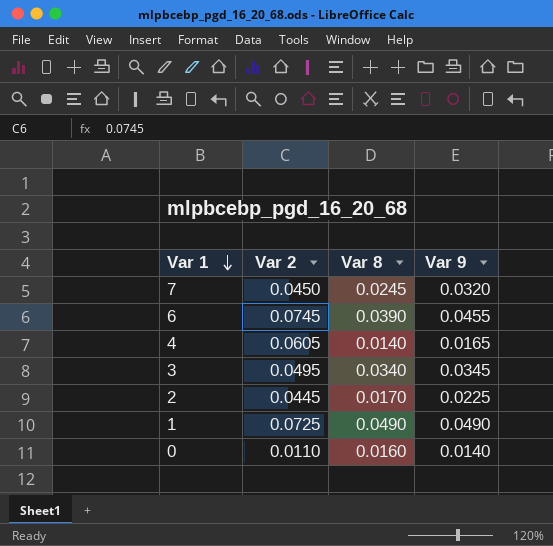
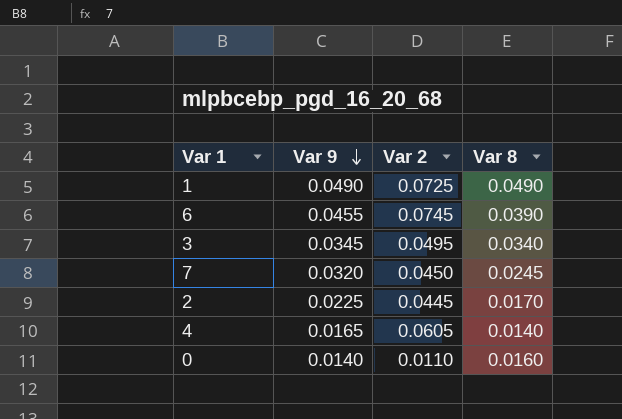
row order: Var 1 descending -> Var 9 descending
column Var 9 | position: 4 -> 2

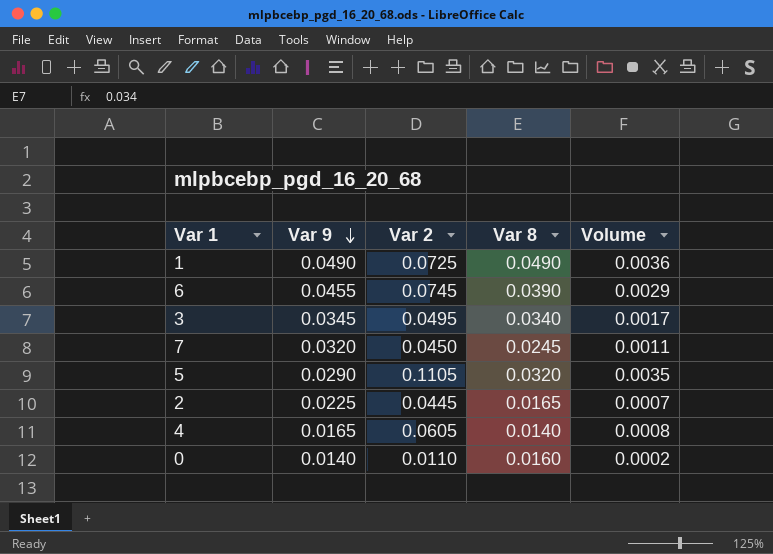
column Volume | formula: none -> [Var 2] * [Var 8]
row 5: none -> 0.0290 | 0.1105 | 0.0320 | 0.0035
2 | Var 8: 0.0170 -> 0.0165

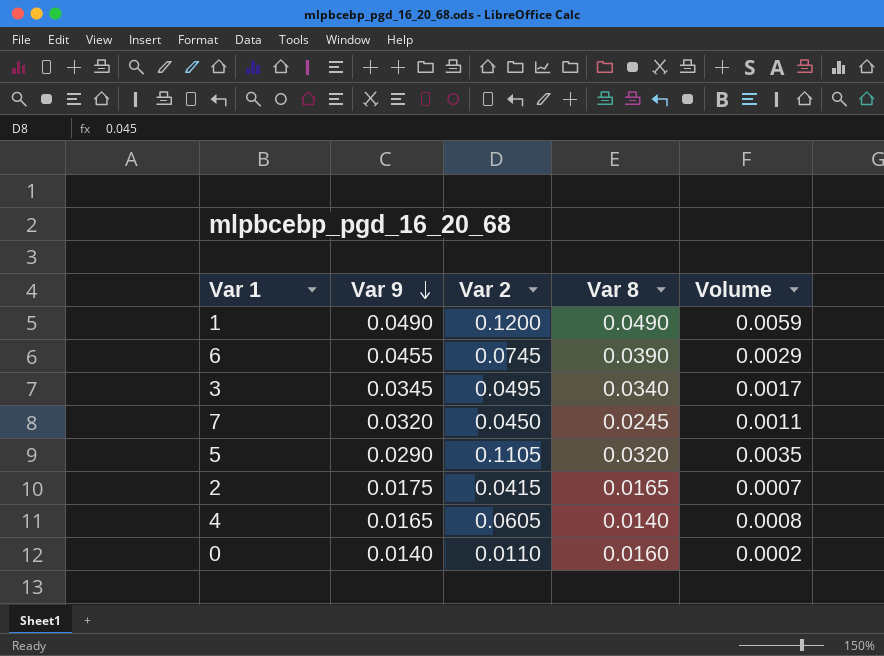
1 | Var 2: 0.0725 -> 0.1200
1 | Volume: 0.0036 -> 0.0059
2 | Var 9: 0.0225 -> 0.0175
2 | Var 2: 0.0445 -> 0.0415

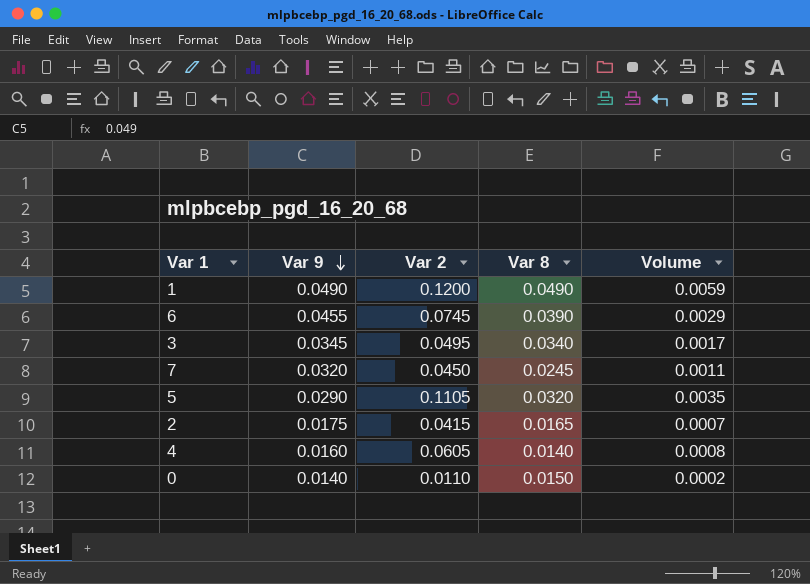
4 | Var 9: 0.0165 -> 0.0160
0 | Var 8: 0.0160 -> 0.0150

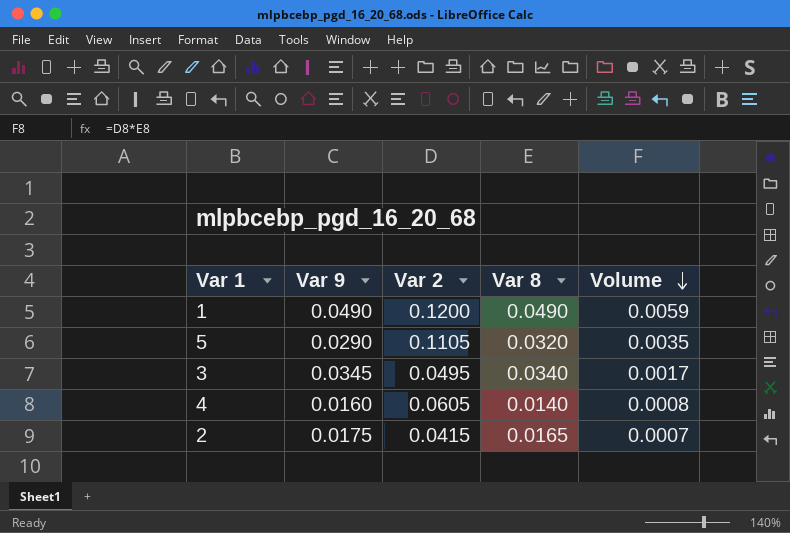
row order: Var 9 descending -> Volume descending
row 6: 0.0455 | 0.0745 | 0.0390 | 0.0029 -> none
row 7: 0.0320 | 0.0450 | 0.0245 | 0.0011 -> none
row 0: 0.0140 | 0.0110 | 0.0150 | 0.0002 -> none

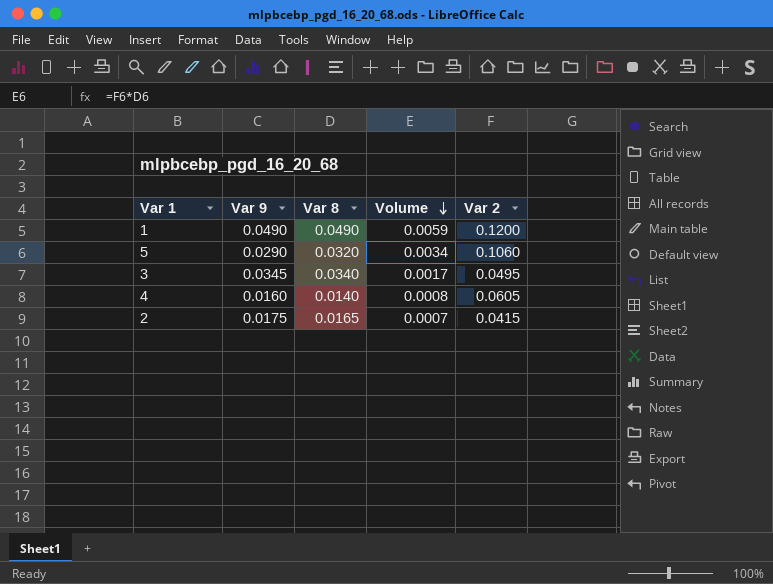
column Var 2 | position: 3 -> 5
5 | Volume: 0.0035 -> 0.0034
5 | Var 2: 0.1105 -> 0.1060

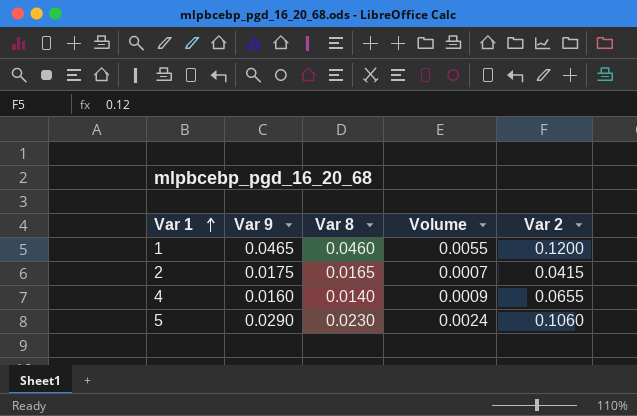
row order: Volume descending -> Var 1 ascending
row 3: 0.0345 | 0.0340 | 0.0017 | 0.0495 -> none
1 | Var 9: 0.0490 -> 0.0465
1 | Var 8: 0.0490 -> 0.0460
1 | Volume: 0.0059 -> 0.0055
4 | Volume: 0.0008 -> 0.0009
4 | Var 2: 0.0605 -> 0.0655
5 | Var 8: 0.0320 -> 0.0230
5 | Volume: 0.0034 -> 0.0024

